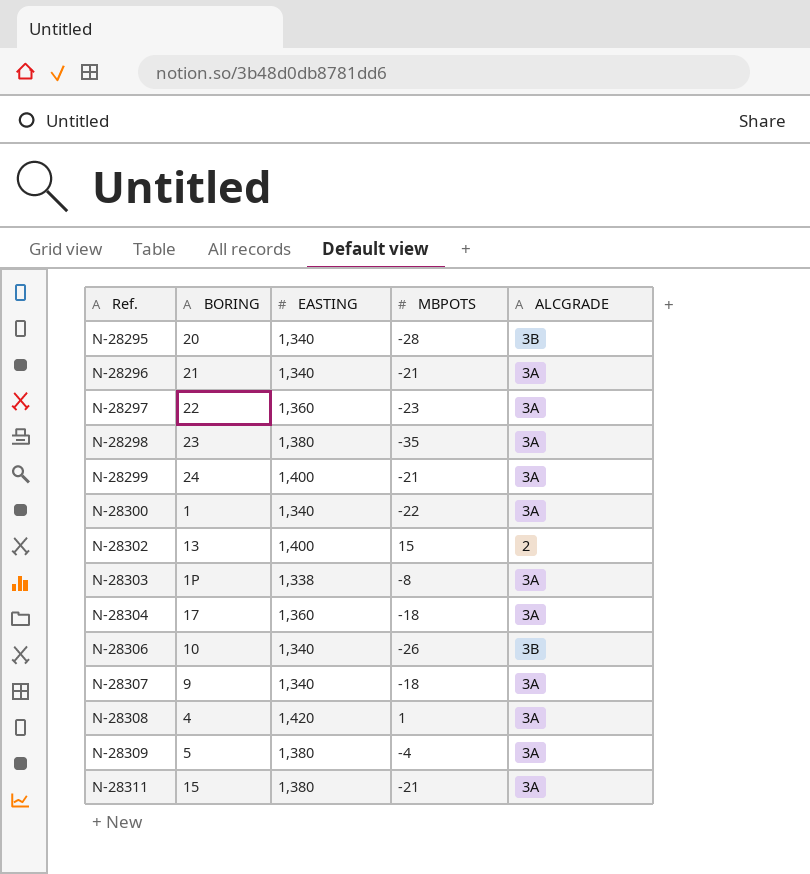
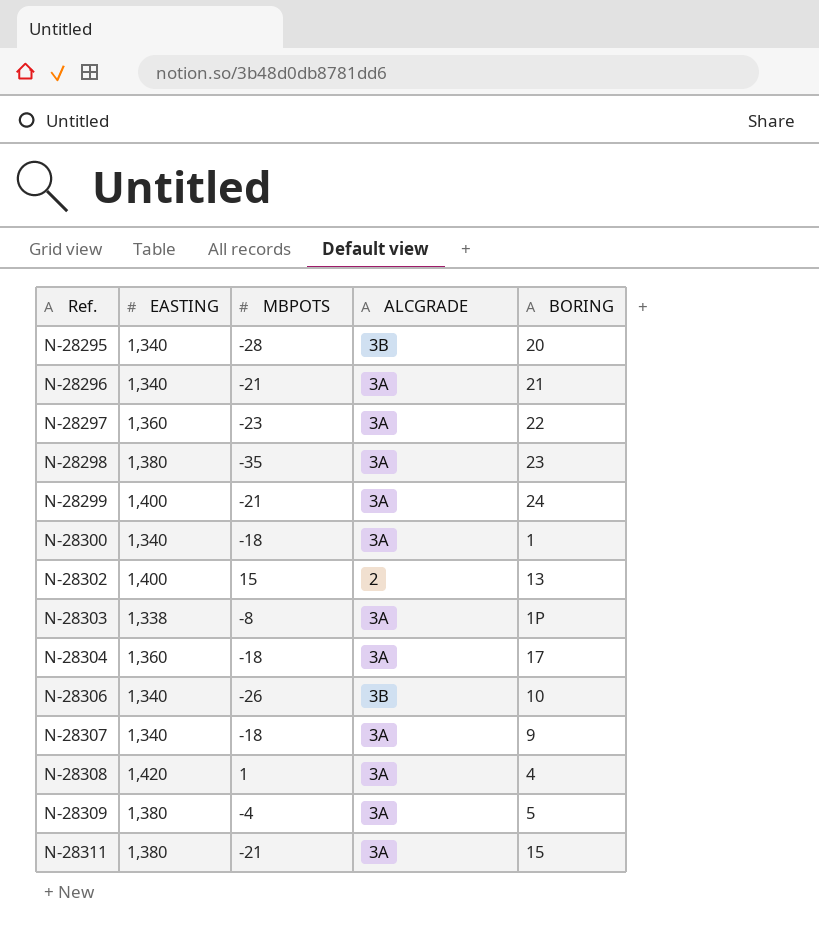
column BORING | position: 2 -> 5
N-28300 | MBPOTS: -22 -> -18

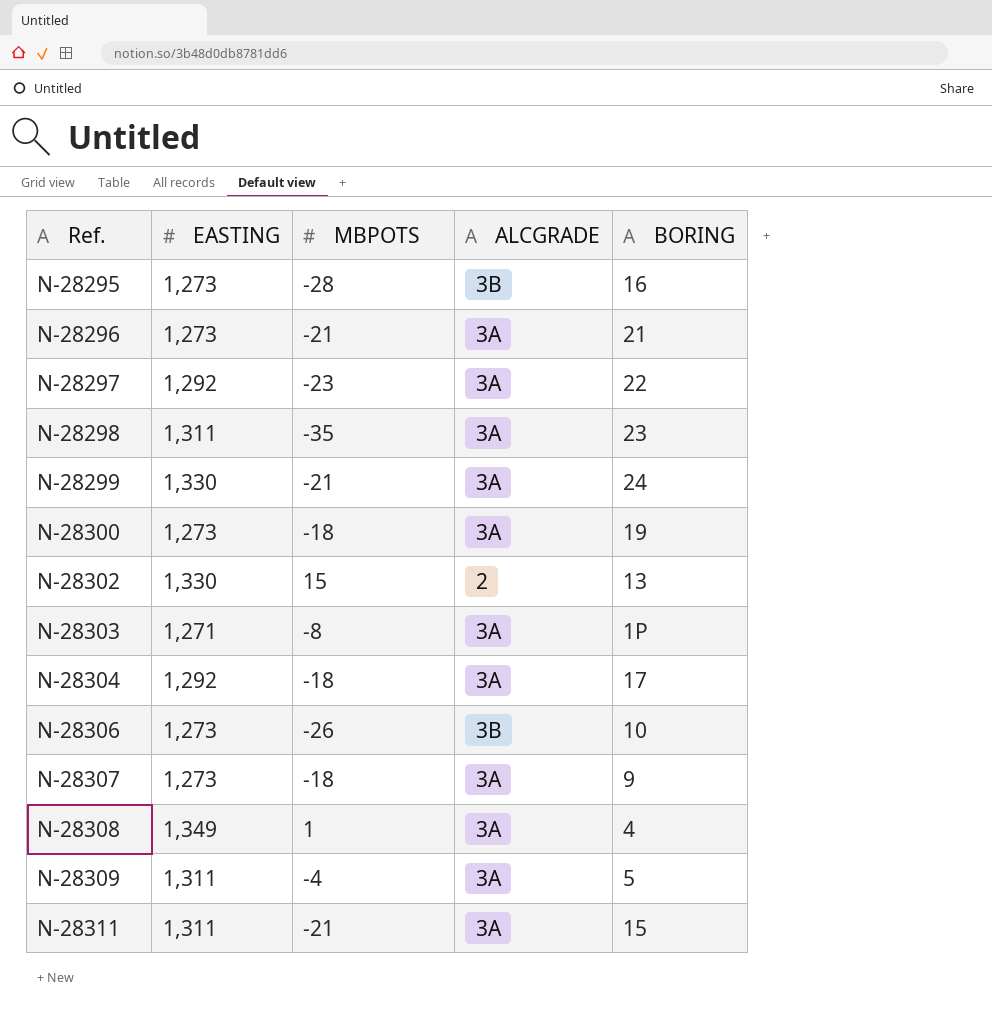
N-28295 | EASTING: 1,340 -> 1,273
N-28295 | BORING: 20 -> 16
N-28296 | EASTING: 1,340 -> 1,273
N-28297 | EASTING: 1,360 -> 1,292
N-28298 | EASTING: 1,380 -> 1,311
N-28299 | EASTING: 1,400 -> 1,330
N-28300 | EASTING: 1,340 -> 1,273
N-28300 | BORING: 1 -> 19
N-28302 | EASTING: 1,400 -> 1,330
N-28303 | EASTING: 1,338 -> 1,271
N-28304 | EASTING: 1,360 -> 1,292
N-28306 | EASTING: 1,340 -> 1,273
N-28307 | EASTING: 1,340 -> 1,273
N-28308 | EASTING: 1,420 -> 1,349
N-28309 | EASTING: 1,380 -> 1,311
N-28311 | EASTING: 1,380 -> 1,311

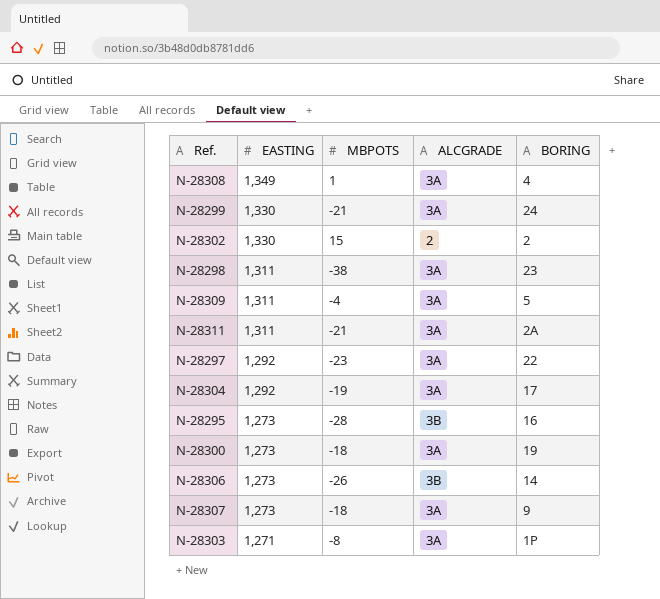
row order: Ref. ascending -> EASTING descending
row N-28296: 1,273 | -21 | 3A | 21 -> none
N-28302 | BORING: 13 -> 2
N-28298 | MBPOTS: -35 -> -38
N-28311 | BORING: 15 -> 2A
N-28304 | MBPOTS: -18 -> -19
N-28306 | BORING: 10 -> 14

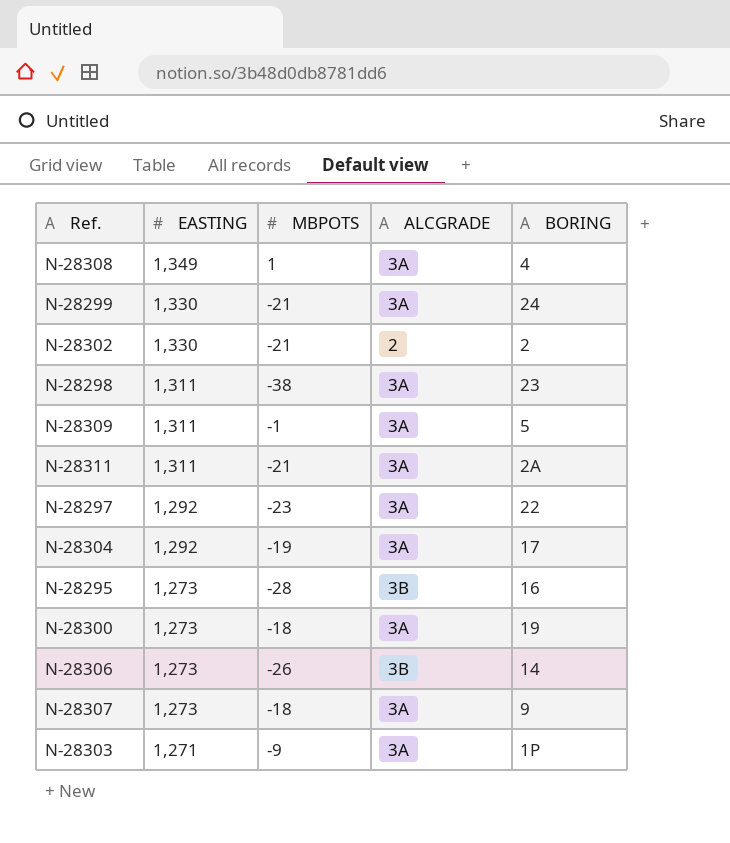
N-28302 | MBPOTS: 15 -> -21
N-28309 | MBPOTS: -4 -> -1
N-28303 | MBPOTS: -8 -> -9

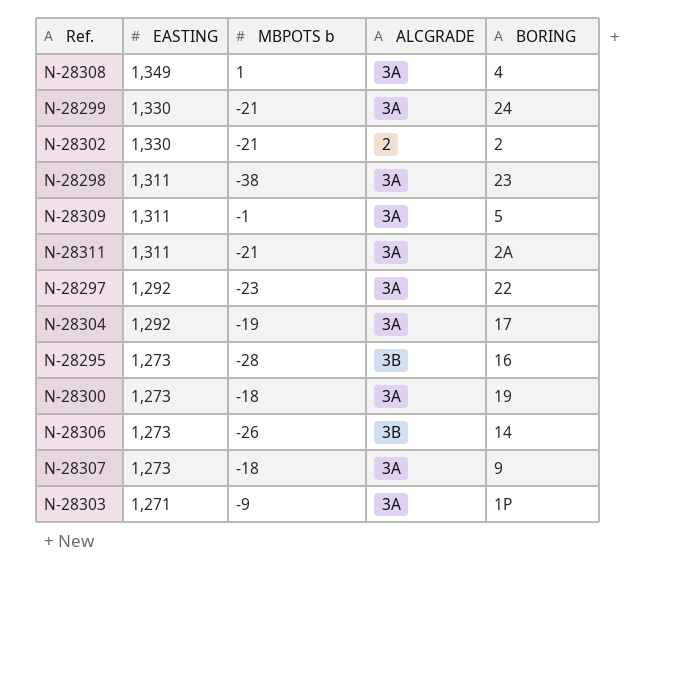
column name: MBPOTS -> MBPOTS b

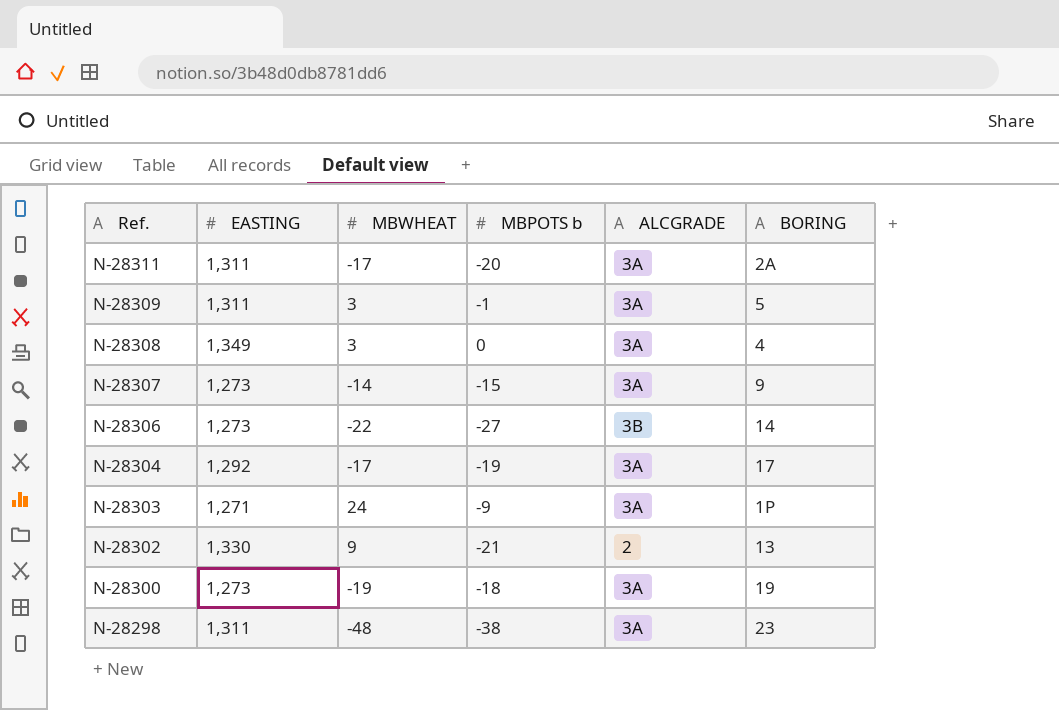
row order: EASTING descending -> Ref. descending
column MBWHEAT | position: none -> 3
row N-28299: 1,330 | -21 | 3A | 24 -> none
row N-28297: 1,292 | -23 | 3A | 22 -> none
row N-28295: 1,273 | -28 | 3B | 16 -> none
N-28311 | MBPOTS b: -21 -> -20
N-28308 | MBPOTS b: 1 -> 0
N-28307 | MBPOTS b: -18 -> -15
N-28306 | MBPOTS b: -26 -> -27
N-28302 | BORING: 2 -> 13

